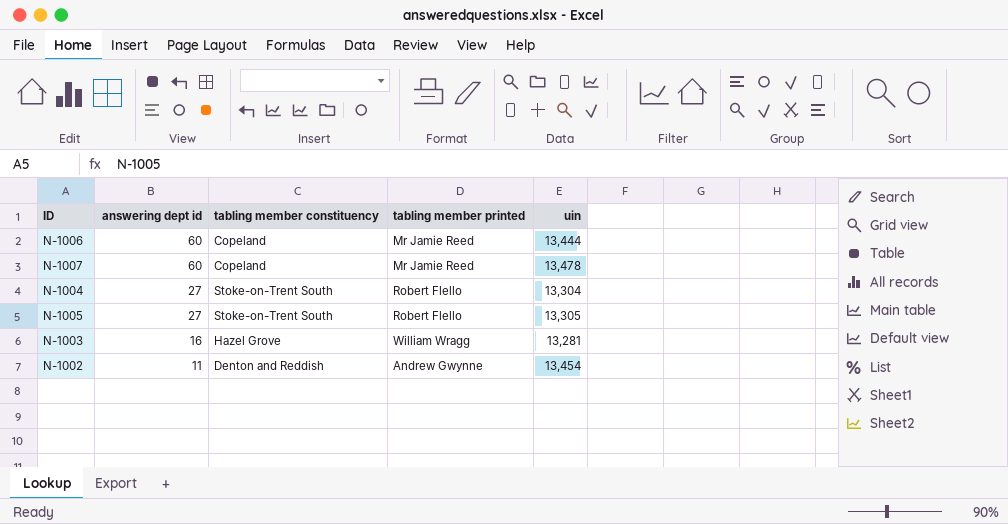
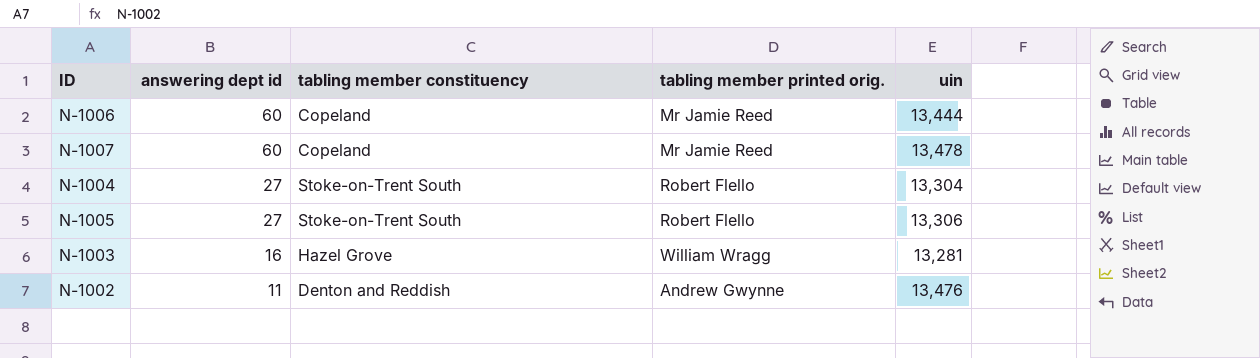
column name: tabling member printed -> tabling member printed orig.
N-1005 | uin: 13,305 -> 13,306
N-1002 | uin: 13,454 -> 13,476

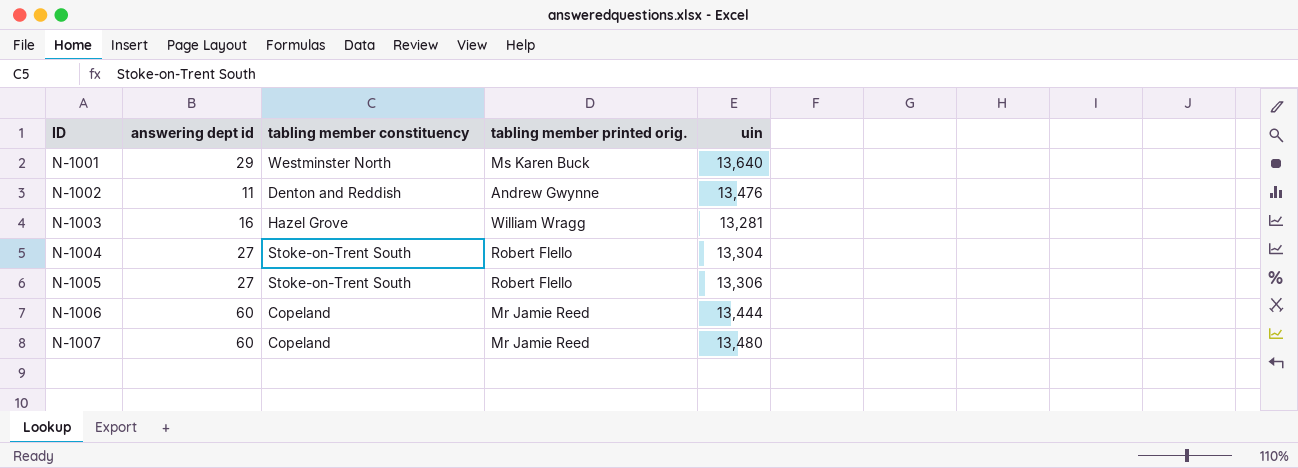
row order: answering dept id descending -> ID ascending
row N-1001: none -> 29 | Westminster North | Ms Karen Buck | 13,640
N-1007 | uin: 13,478 -> 13,480

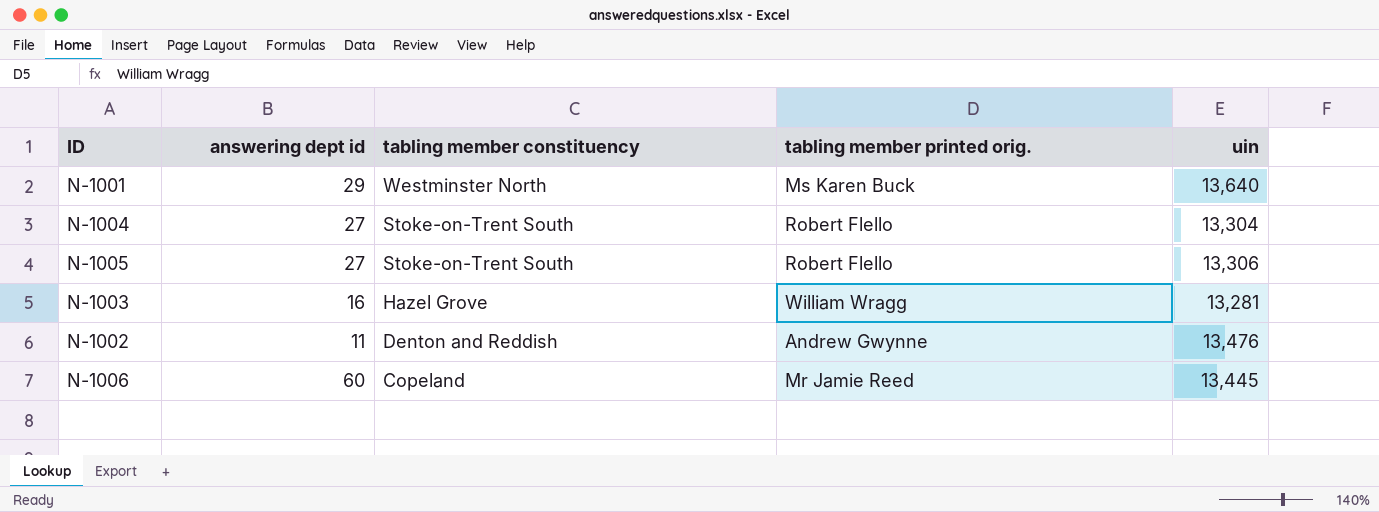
row order: ID ascending -> tabling member constituency descending
row N-1007: 60 | Copeland | Mr Jamie Reed | 13,480 -> none
N-1006 | uin: 13,444 -> 13,445

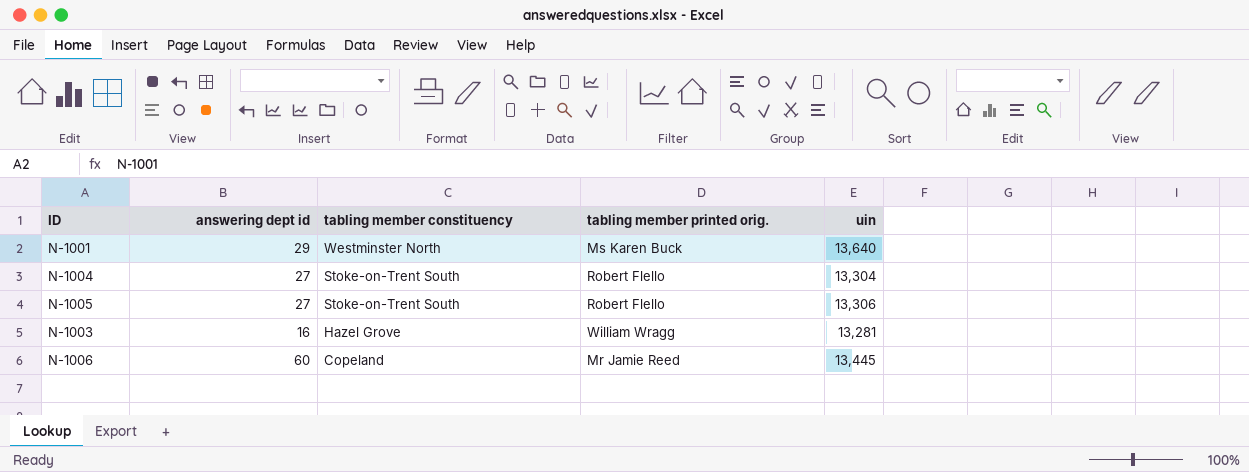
row N-1002: 11 | Denton and Reddish | Andrew Gwynne | 13,476 -> none

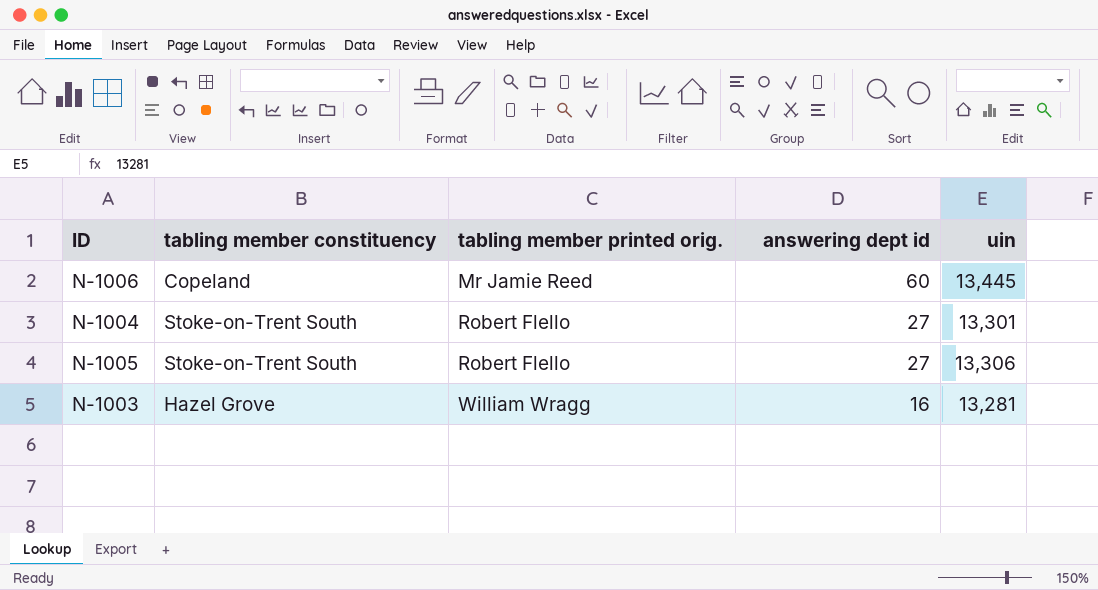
row order: tabling member constituency descending -> tabling member printed orig. ascending
column answering dept id | position: 2 -> 4
row N-1001: 29 | Westminster North | Ms Karen Buck | 13,640 -> none
N-1004 | uin: 13,304 -> 13,301

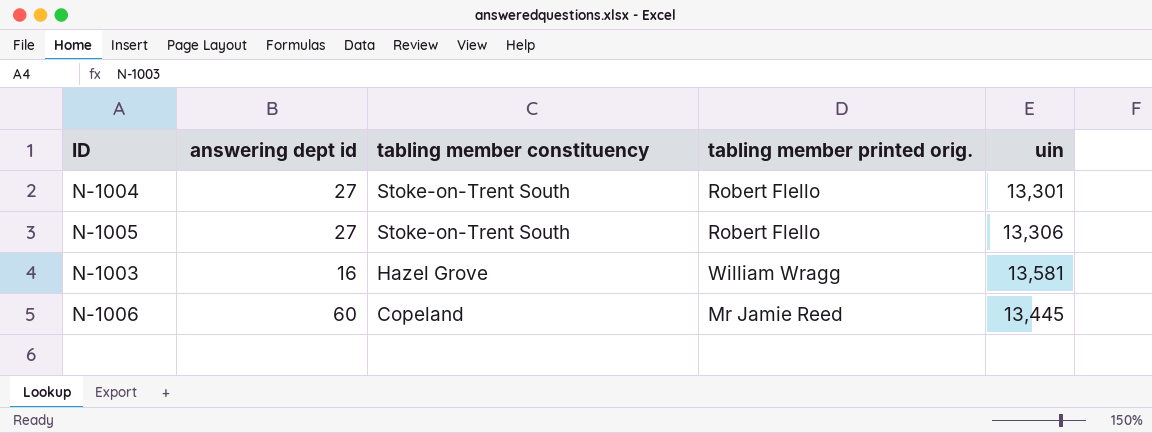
row order: tabling member printed orig. ascending -> tabling member constituency descending
column answering dept id | position: 4 -> 2
N-1003 | uin: 13,281 -> 13,581

